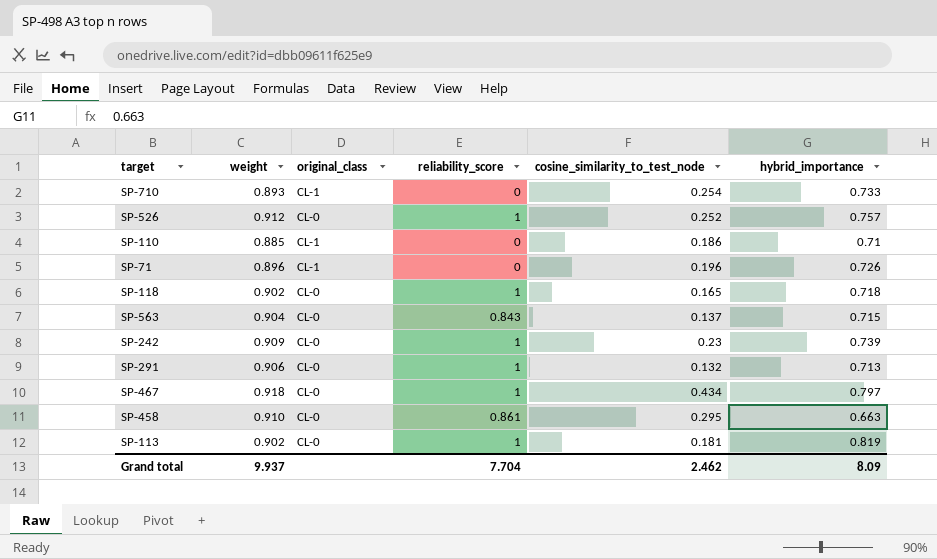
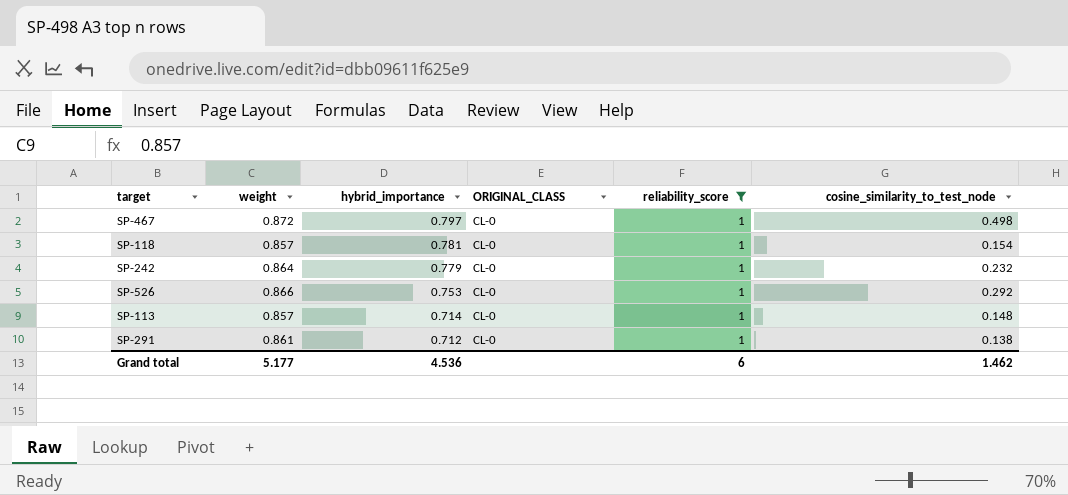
filter: none -> reliability_score = 1
row order: none -> hybrid_importance descending
column hybrid_importance | position: 6 -> 3
column name: original_class -> ORIGINAL_CLASS
SP-467 | weight: 0.918 -> 0.872
SP-467 | cosine_similarity_to_test_node: 0.434 -> 0.498
SP-118 | weight: 0.902 -> 0.857
SP-118 | hybrid_importance: 0.718 -> 0.781
SP-118 | cosine_similarity_to_test_node: 0.165 -> 0.154
SP-242 | weight: 0.909 -> 0.864
SP-242 | hybrid_importance: 0.739 -> 0.779
SP-242 | cosine_similarity_to_test_node: 0.23 -> 0.232
SP-526 | weight: 0.912 -> 0.866
SP-526 | hybrid_importance: 0.757 -> 0.753
SP-526 | cosine_similarity_to_test_node: 0.252 -> 0.292
SP-113 | weight: 0.902 -> 0.857
SP-113 | hybrid_importance: 0.819 -> 0.714
SP-113 | cosine_similarity_to_test_node: 0.181 -> 0.148
SP-291 | weight: 0.906 -> 0.861
SP-291 | hybrid_importance: 0.713 -> 0.712
SP-291 | cosine_similarity_to_test_node: 0.132 -> 0.138
Grand total | weight: 9.937 -> 5.177
Grand total | hybrid_importance: 8.09 -> 4.536
Grand total | reliability_score: 7.704 -> 6
Grand total | cosine_similarity_to_test_node: 2.462 -> 1.462

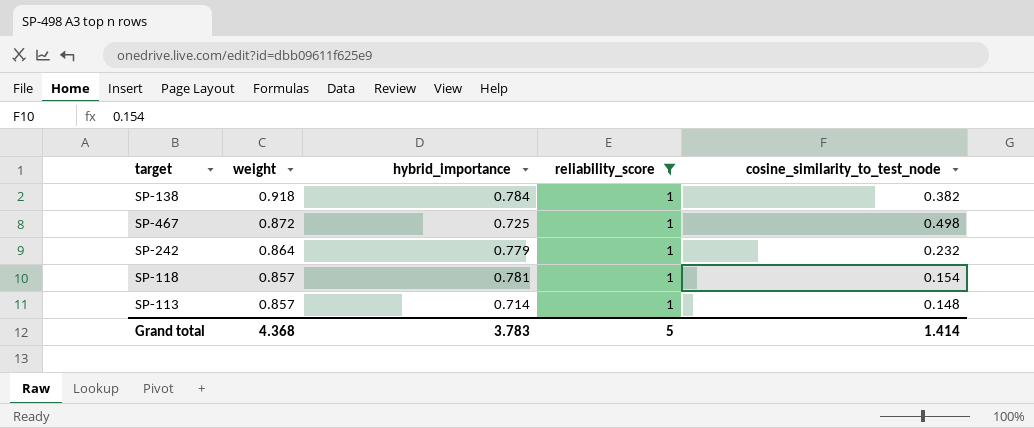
row order: hybrid_importance descending -> weight descending
column ORIGINAL_CLASS | position: 4 -> none
row SP-526: 0.866 | 0.753 | CL-0 | 1 | 0.292 -> none
row SP-291: 0.861 | 0.712 | CL-0 | 1 | 0.138 -> none
row SP-138: none -> 0.918 | 0.784 | 1 | 0.382
SP-467 | hybrid_importance: 0.797 -> 0.725
Grand total | weight: 5.177 -> 4.368
Grand total | hybrid_importance: 4.536 -> 3.783
Grand total | reliability_score: 6 -> 5
Grand total | cosine_similarity_to_test_node: 1.462 -> 1.414

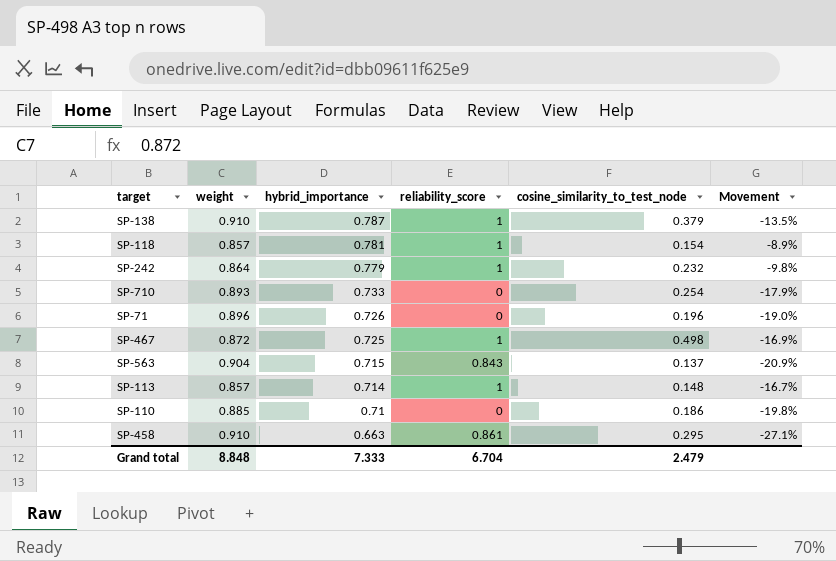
filter: reliability_score = 1 -> none
row order: weight descending -> hybrid_importance descending
column Movement | formula: none -> ([hybrid_importance] - [weight]) / [weight]
SP-138 | weight: 0.918 -> 0.910
SP-138 | hybrid_importance: 0.784 -> 0.787
SP-138 | cosine_similarity_to_test_node: 0.382 -> 0.379
Grand total | weight: 4.368 -> 8.848
Grand total | hybrid_importance: 3.783 -> 7.333
Grand total | reliability_score: 5 -> 6.704
Grand total | cosine_similarity_to_test_node: 1.414 -> 2.479

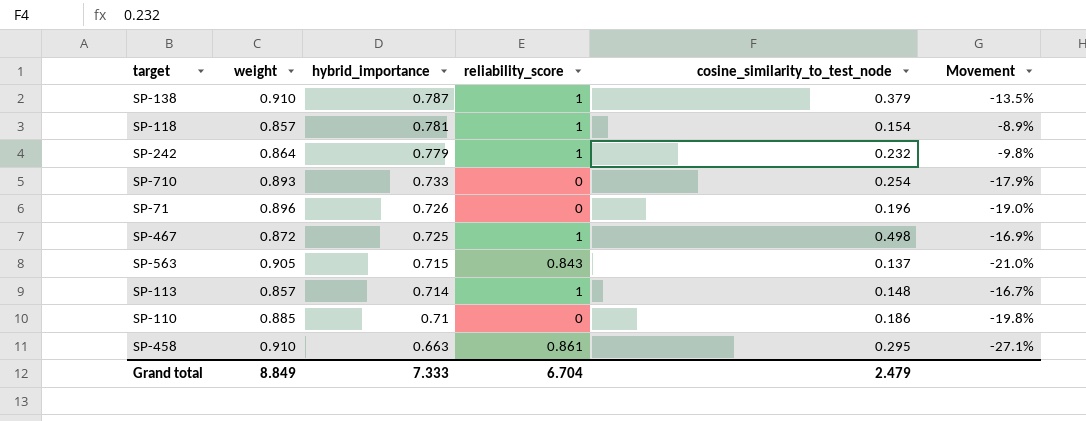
SP-563 | weight: 0.904 -> 0.905
SP-563 | Movement: -20.9% -> -21.0%
Grand total | weight: 8.848 -> 8.849

